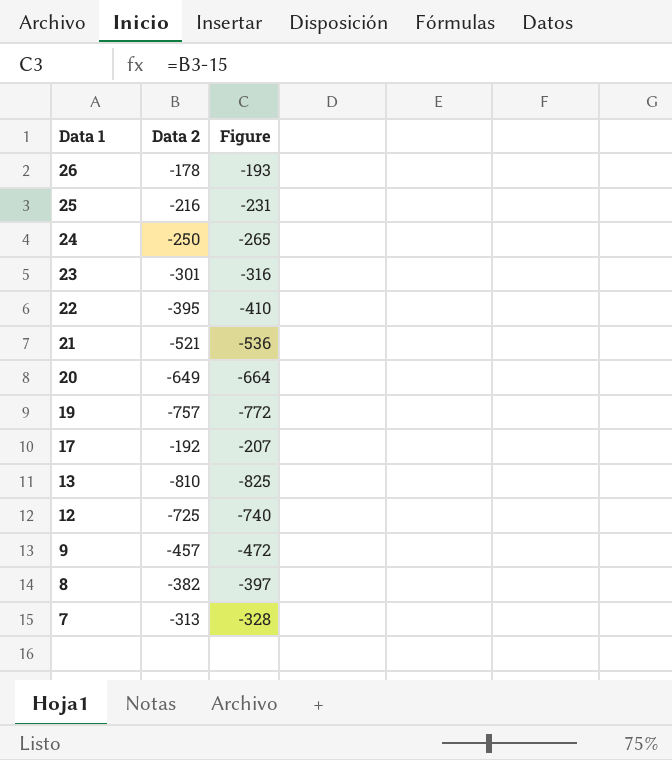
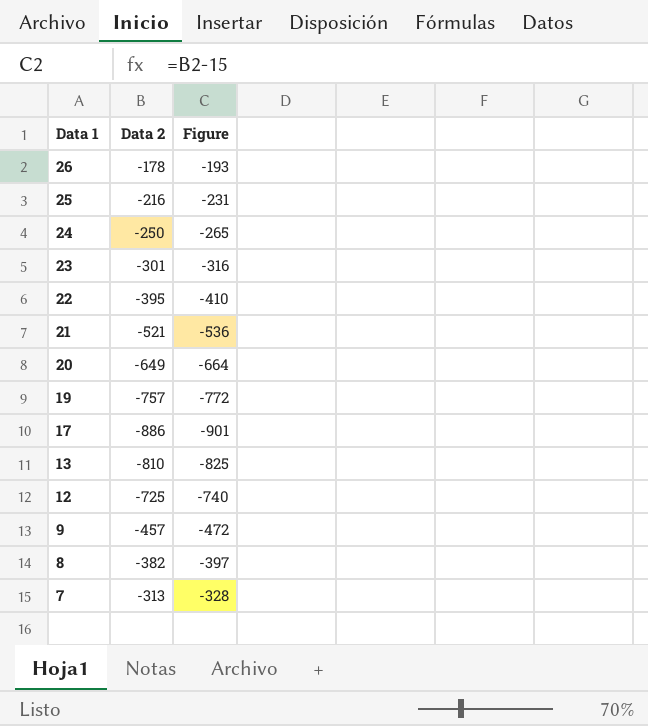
17 | Data 2: -192 -> -886
17 | Figure: -207 -> -901

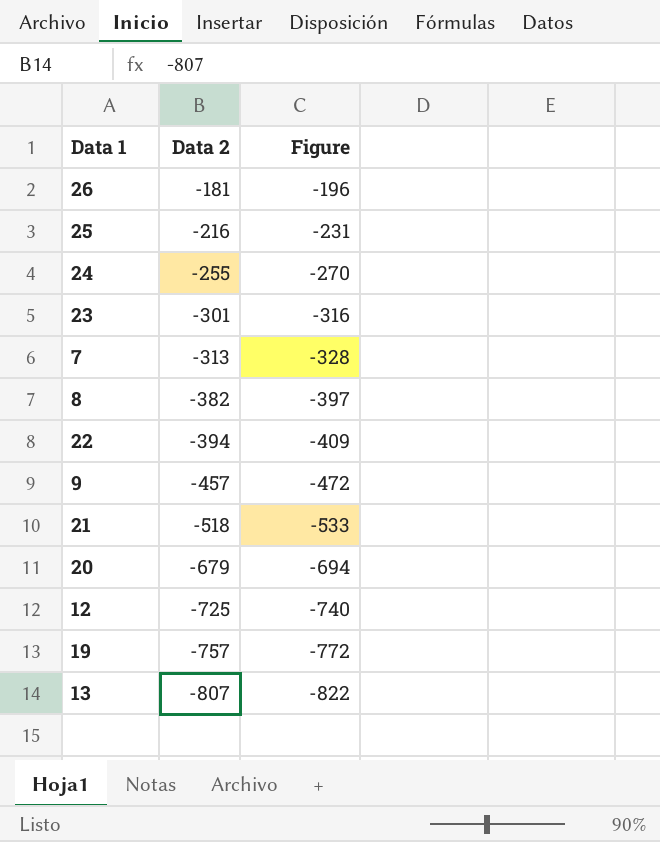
row order: Data 1 descending -> Data 2 descending
row 17: -886 | -901 -> none
26 | Data 2: -178 -> -181
26 | Figure: -193 -> -196
24 | Data 2: -250 -> -255
24 | Figure: -265 -> -270
22 | Data 2: -395 -> -394
22 | Figure: -410 -> -409
21 | Data 2: -521 -> -518
21 | Figure: -536 -> -533
20 | Data 2: -649 -> -679
20 | Figure: -664 -> -694
13 | Data 2: -810 -> -807
13 | Figure: -825 -> -822

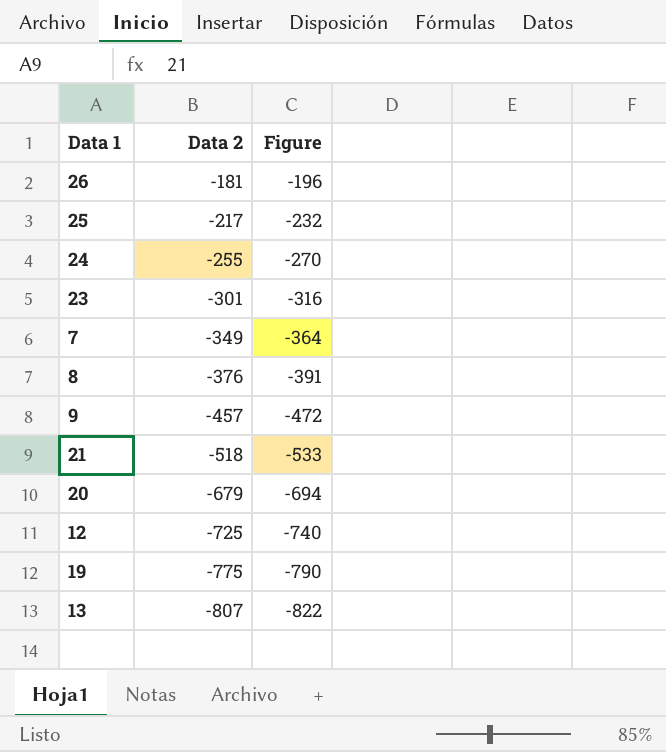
row 22: -394 | -409 -> none
25 | Data 2: -216 -> -217
25 | Figure: -231 -> -232
7 | Data 2: -313 -> -349
7 | Figure: -328 -> -364
8 | Data 2: -382 -> -376
8 | Figure: -397 -> -391
19 | Data 2: -757 -> -775
19 | Figure: -772 -> -790

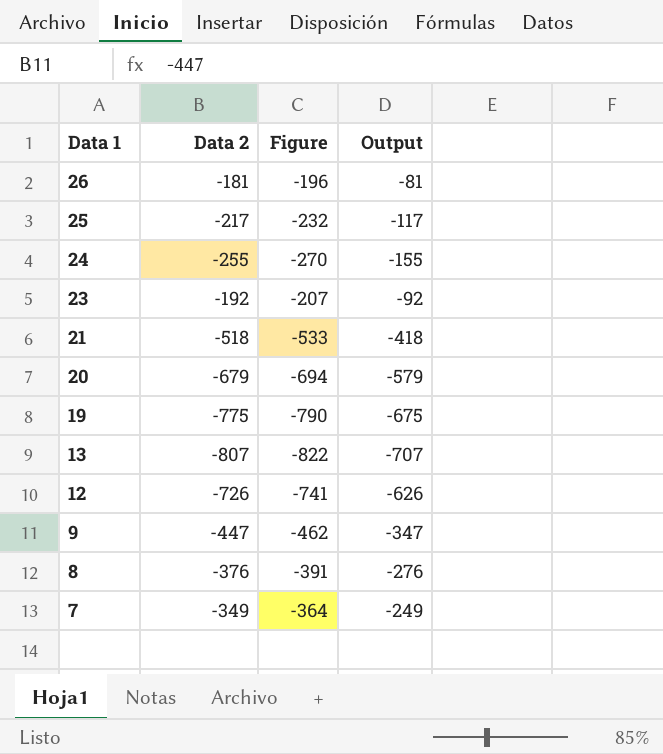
row order: Data 2 descending -> Data 1 descending
column Output | formula: none -> [Data 2] + 100
23 | Data 2: -301 -> -192
23 | Figure: -316 -> -207
12 | Data 2: -725 -> -726
12 | Figure: -740 -> -741
9 | Data 2: -457 -> -447
9 | Figure: -472 -> -462

